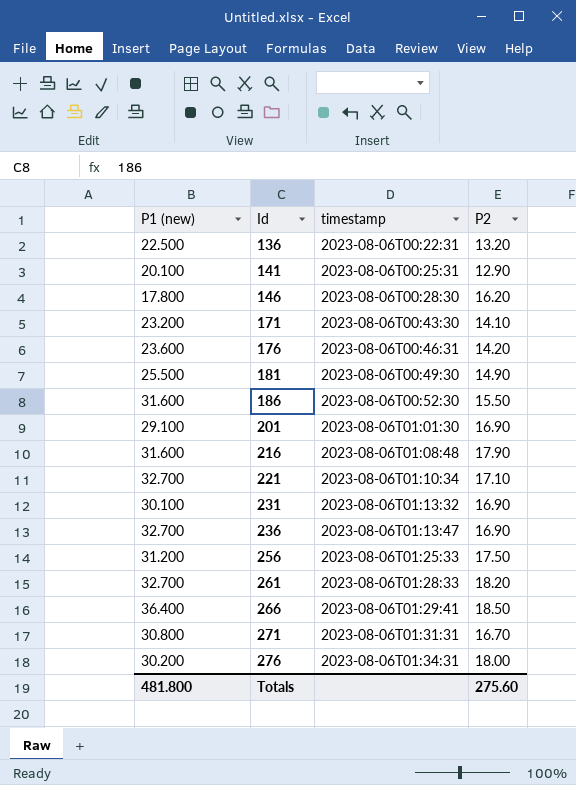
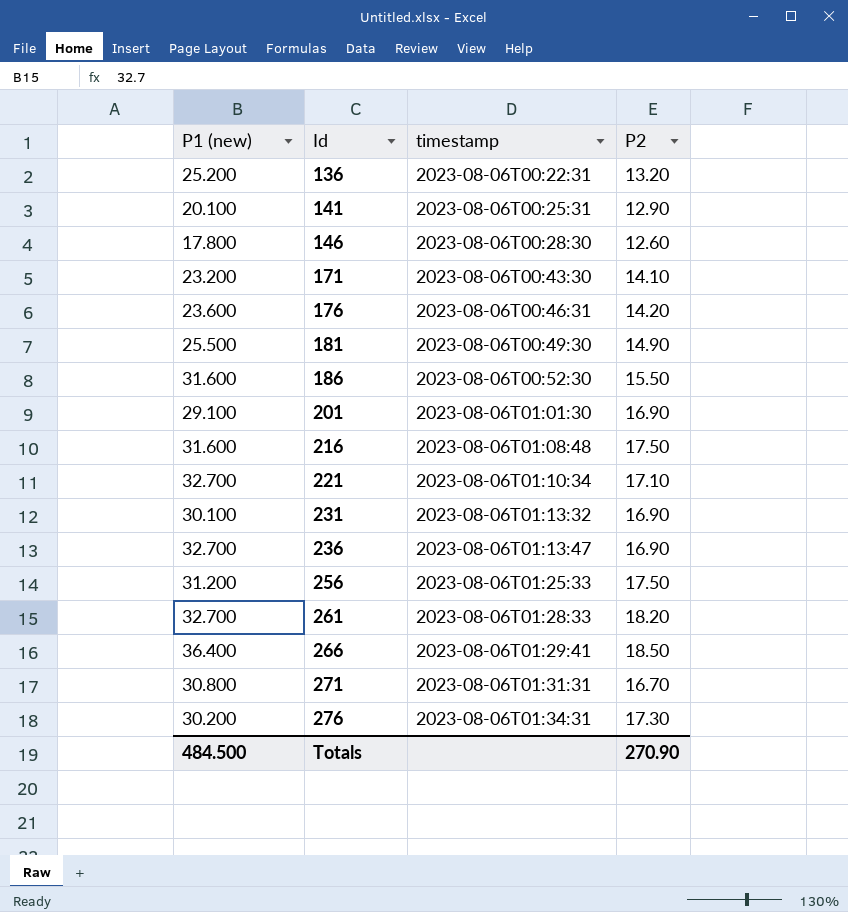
136 | P1 (new): 22.500 -> 25.200
146 | P2: 16.20 -> 12.60
216 | P2: 17.90 -> 17.50
276 | P2: 18.00 -> 17.30
Totals | P1 (new): 481.800 -> 484.500
Totals | P2: 275.60 -> 270.90

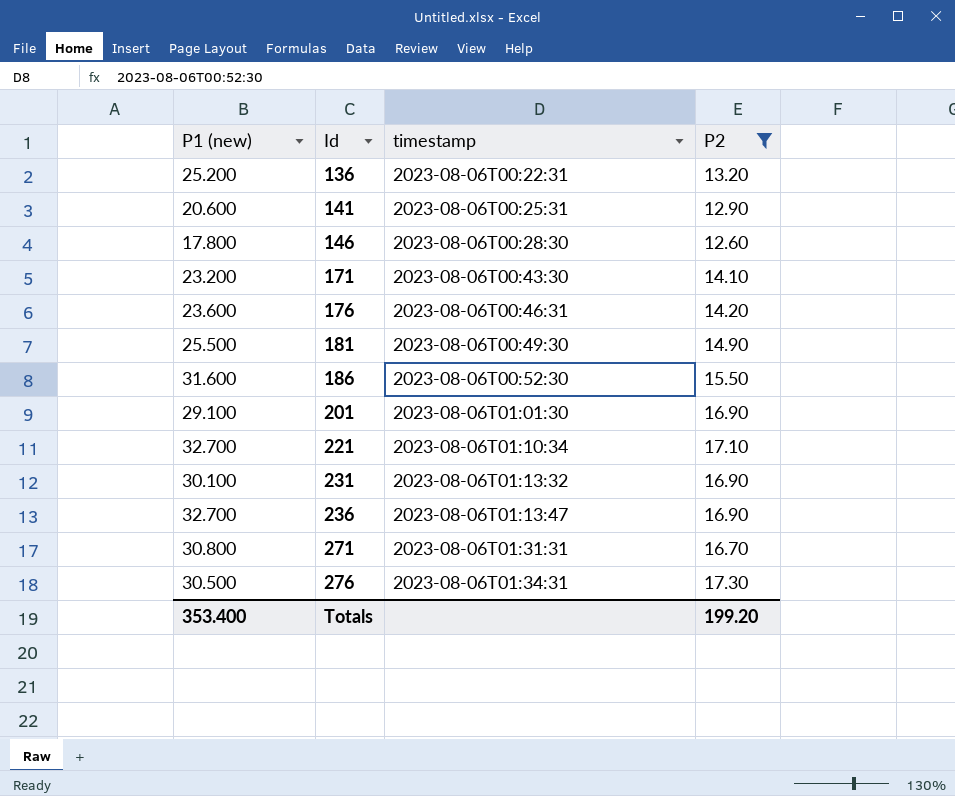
filter: none -> P2 <= 17.30
141 | P1 (new): 20.100 -> 20.600
276 | P1 (new): 30.200 -> 30.500
Totals | P1 (new): 484.500 -> 353.400
Totals | P2: 270.90 -> 199.20

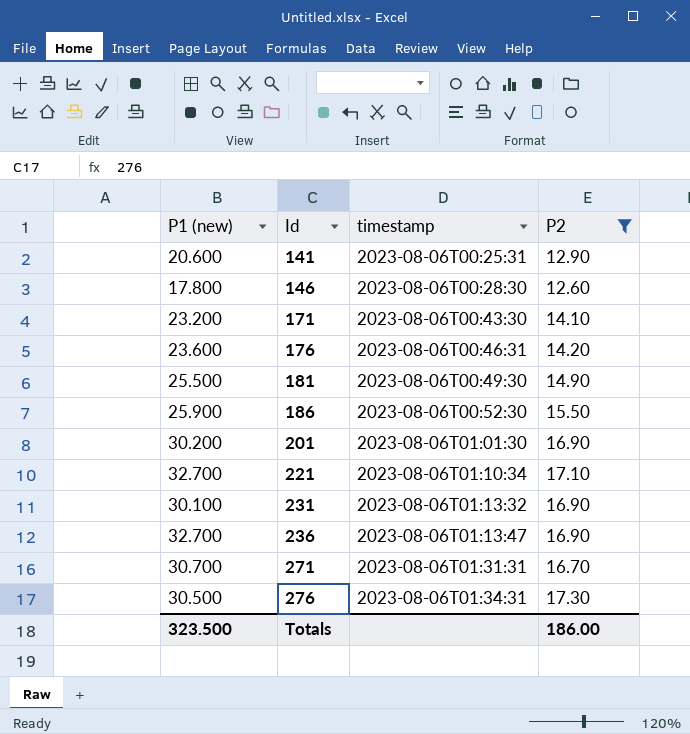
row 136: 25.200 | 2023-08-06T00:22:31 | 13.20 -> none
186 | P1 (new): 31.600 -> 25.900
201 | P1 (new): 29.100 -> 30.200
271 | P1 (new): 30.800 -> 30.700
Totals | P1 (new): 353.400 -> 323.500
Totals | P2: 199.20 -> 186.00

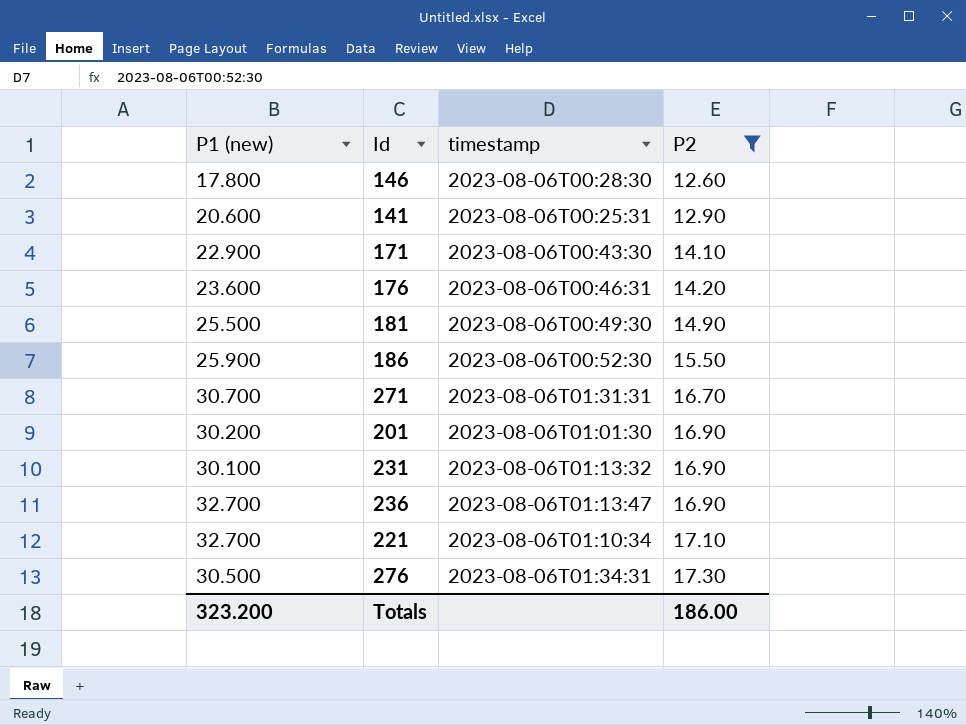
row order: Id ascending -> P2 ascending
171 | P1 (new): 23.200 -> 22.900
Totals | P1 (new): 323.500 -> 323.200

